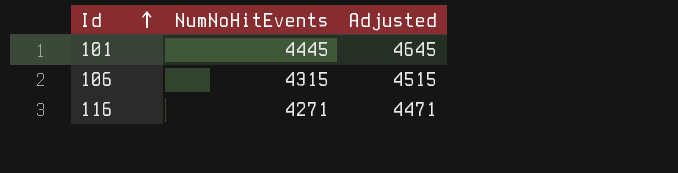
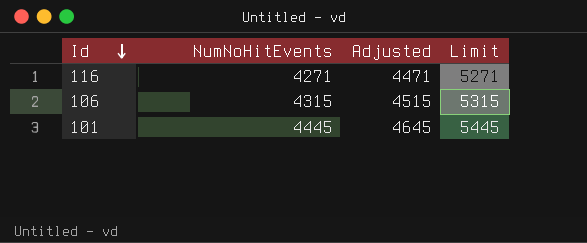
row order: Id ascending -> Id descending
column Limit | formula: none -> [NumNoHitEvents] + 1000

